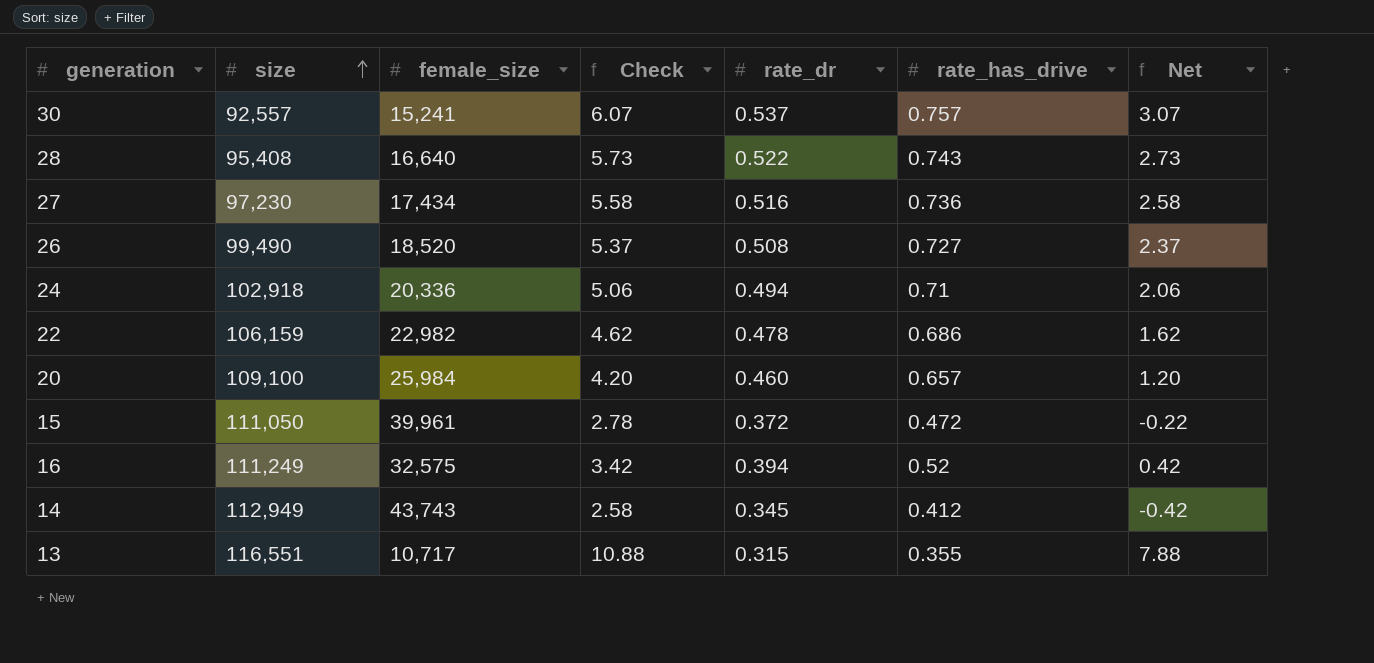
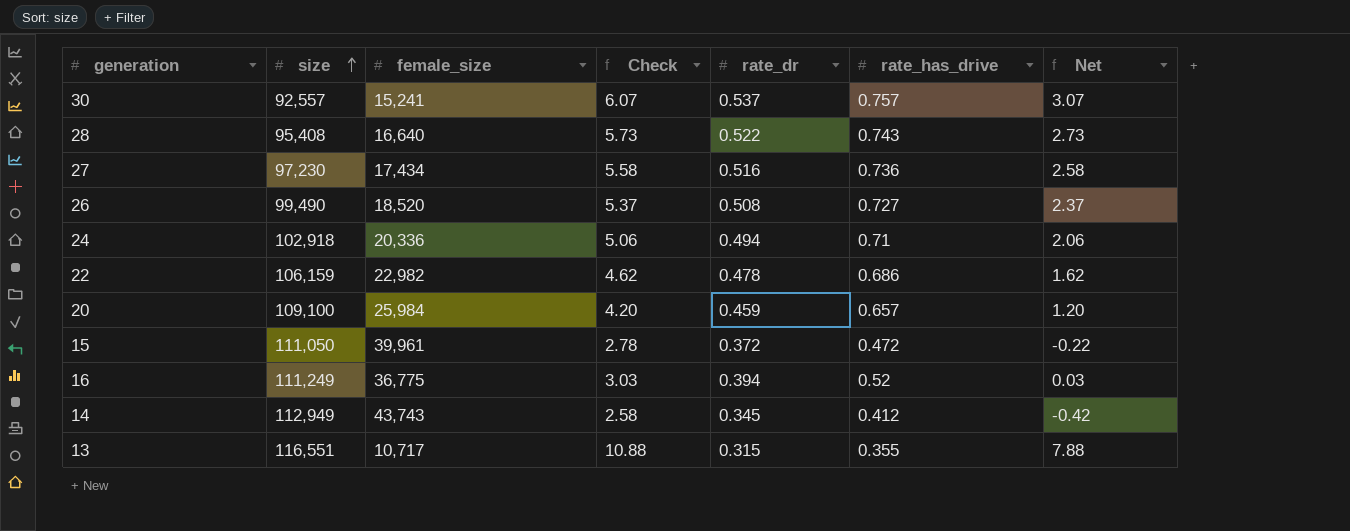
20 | rate_dr: 0.460 -> 0.459
16 | female_size: 32,575 -> 36,775
16 | Check: 3.42 -> 3.03
16 | Net: 0.42 -> 0.03

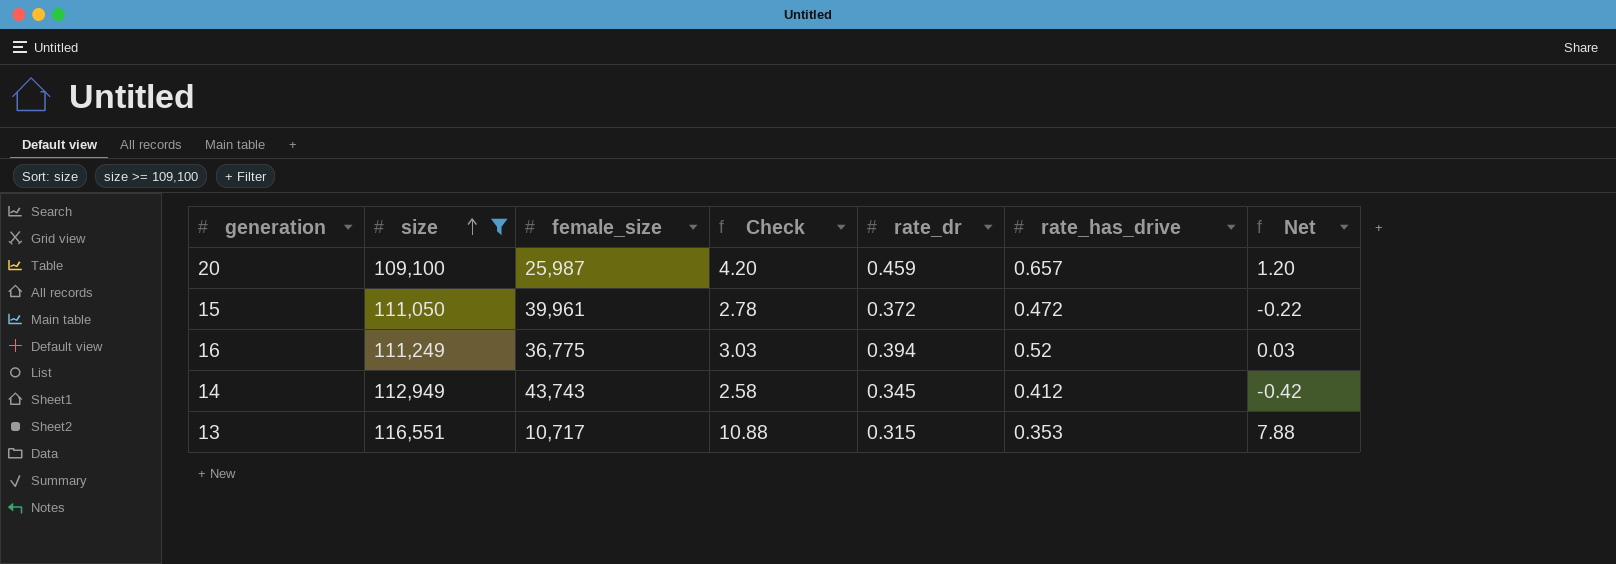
filter: none -> size >= 109,100
20 | female_size: 25,984 -> 25,987
13 | rate_has_drive: 0.355 -> 0.353

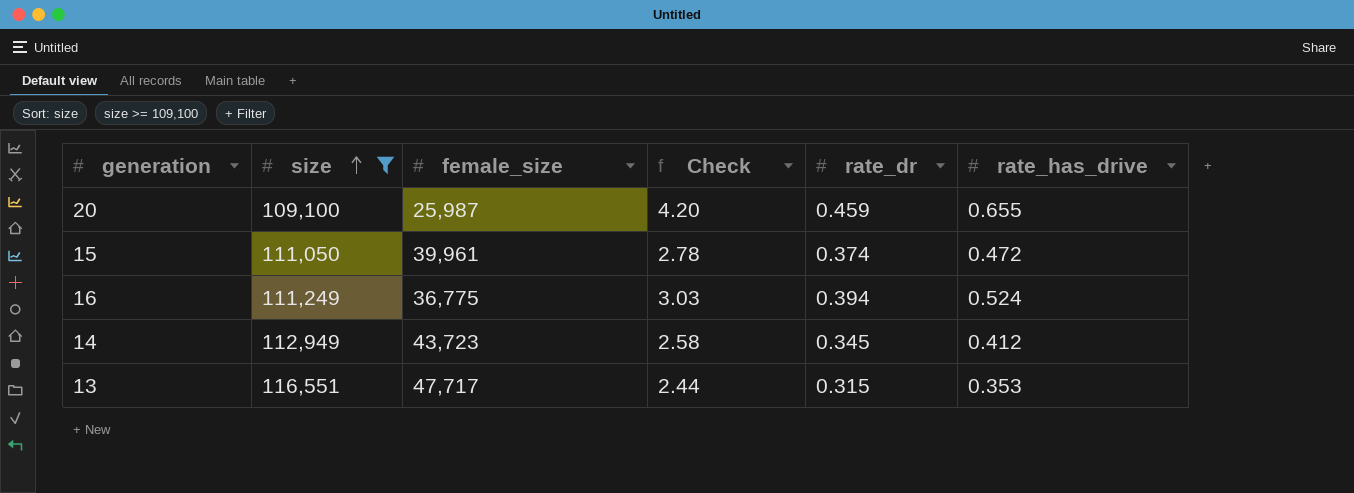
column Net | formula: [Check] - 3 -> none
20 | rate_has_drive: 0.657 -> 0.655
15 | rate_dr: 0.372 -> 0.374
16 | rate_has_drive: 0.52 -> 0.524
14 | female_size: 43,743 -> 43,723
13 | female_size: 10,717 -> 47,717
13 | Check: 10.88 -> 2.44

